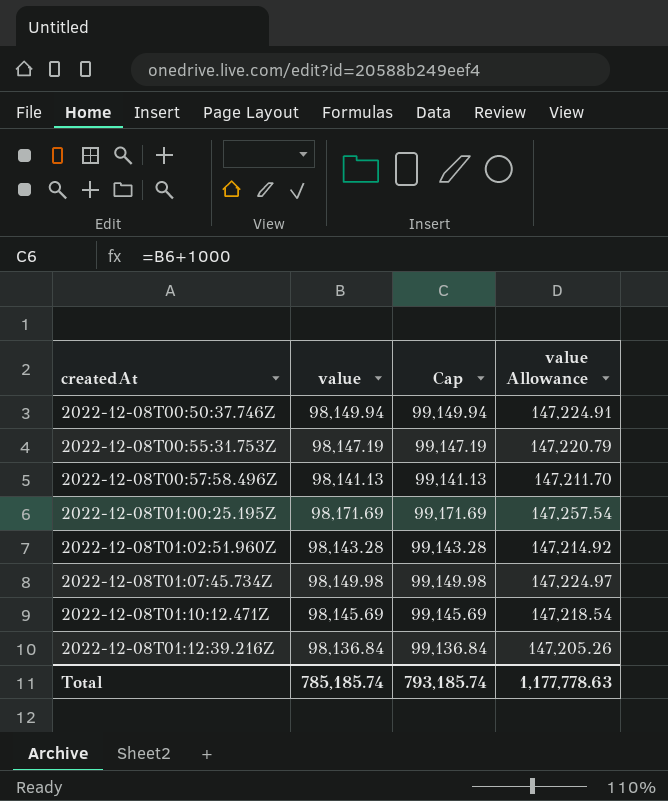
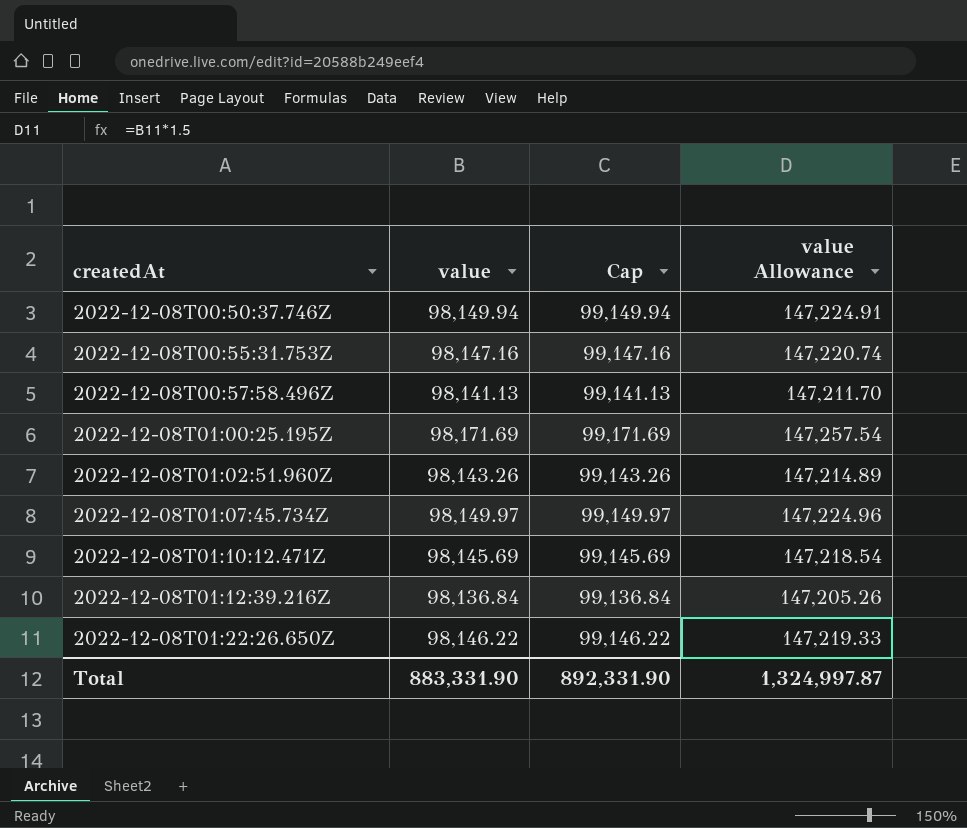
2022-12-08T00:55:31.753Z | value: 98,147.19 -> 98,147.16
2022-12-08T00:55:31.753Z | Cap: 99,147.19 -> 99,147.16
2022-12-08T00:55:31.753Z | value Allowance: 147,220.79 -> 147,220.74
2022-12-08T01:02:51.960Z | value: 98,143.28 -> 98,143.26
2022-12-08T01:02:51.960Z | Cap: 99,143.28 -> 99,143.26
2022-12-08T01:02:51.960Z | value Allowance: 147,214.92 -> 147,214.89
2022-12-08T01:07:45.734Z | value: 98,149.98 -> 98,149.97
2022-12-08T01:07:45.734Z | Cap: 99,149.98 -> 99,149.97
2022-12-08T01:07:45.734Z | value Allowance: 147,224.97 -> 147,224.96
row 2022-12-08T01:22:26.650Z: none -> 98,146.22 | 99,146.22 | 147,219.33
Total | value: 785,185.74 -> 883,331.90
Total | Cap: 793,185.74 -> 892,331.90
Total | value Allowance: 1,177,778.63 -> 1,324,997.87

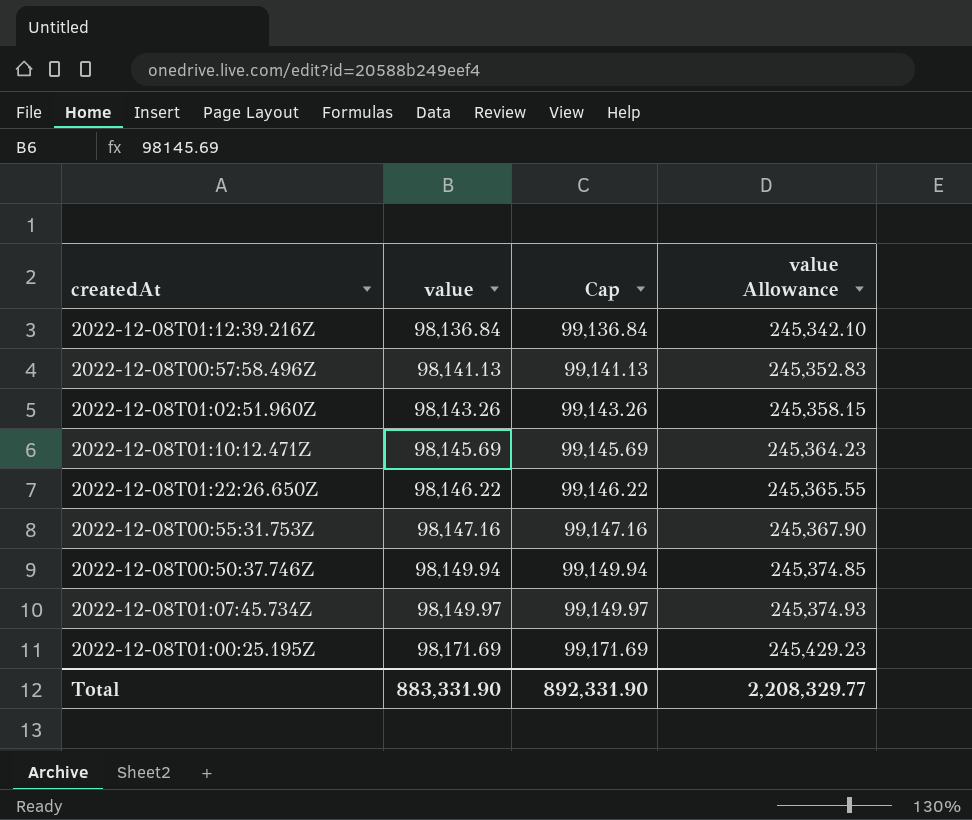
row order: createdAt ascending -> value ascending
column value Allowance | formula: [value] * 1.5 -> [value] * 2.5
Total | value Allowance: 1,324,997.87 -> 2,208,329.77

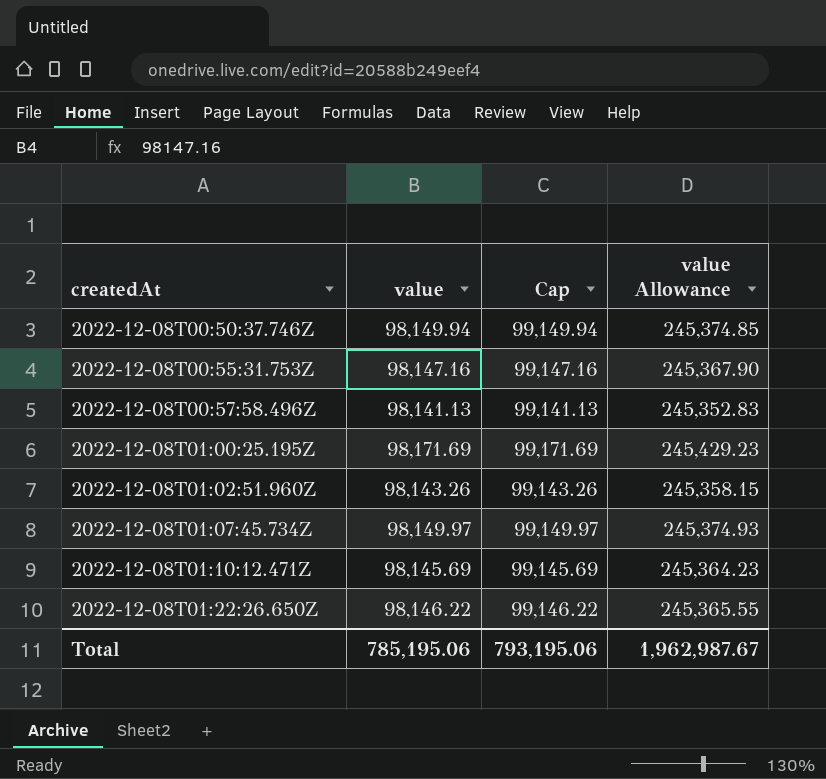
row order: value ascending -> createdAt ascending
row 2022-12-08T01:12:39.216Z: 98,136.84 | 99,136.84 | 245,342.10 -> none
Total | value: 883,331.90 -> 785,195.06
Total | Cap: 892,331.90 -> 793,195.06
Total | value Allowance: 2,208,329.77 -> 1,962,987.67

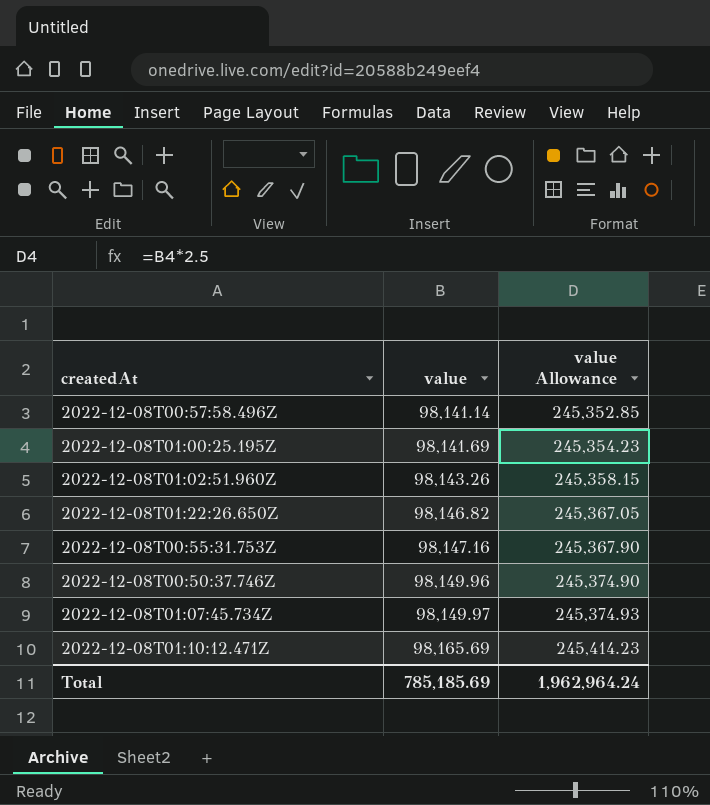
row order: createdAt ascending -> value ascending
column Cap | formula: [value] + 1000 -> none
2022-12-08T00:57:58.496Z | value: 98,141.13 -> 98,141.14
2022-12-08T00:57:58.496Z | value Allowance: 245,352.83 -> 245,352.85
2022-12-08T01:00:25.195Z | value: 98,171.69 -> 98,141.69
2022-12-08T01:00:25.195Z | value Allowance: 245,429.23 -> 245,354.23
2022-12-08T01:22:26.650Z | value: 98,146.22 -> 98,146.82
2022-12-08T01:22:26.650Z | value Allowance: 245,365.55 -> 245,367.05
2022-12-08T00:50:37.746Z | value: 98,149.94 -> 98,149.96
2022-12-08T00:50:37.746Z | value Allowance: 245,374.85 -> 245,374.90
2022-12-08T01:10:12.471Z | value: 98,145.69 -> 98,165.69
2022-12-08T01:10:12.471Z | value Allowance: 245,364.23 -> 245,414.23
Total | value: 785,195.06 -> 785,185.69
Total | value Allowance: 1,962,987.67 -> 1,962,964.24

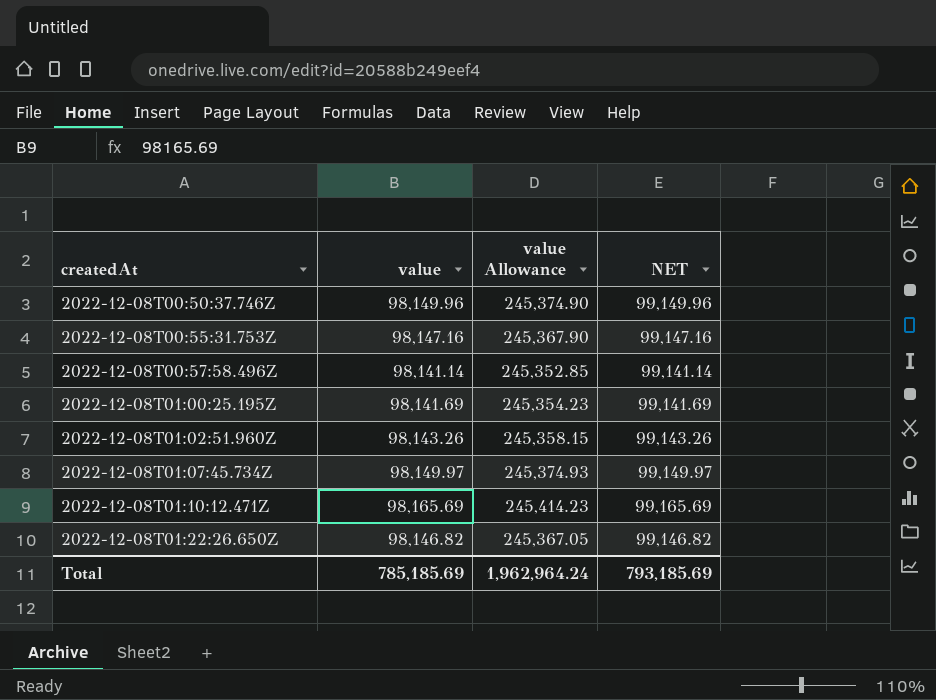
row order: value ascending -> createdAt ascending
column NET | formula: none -> [value] + 1000

